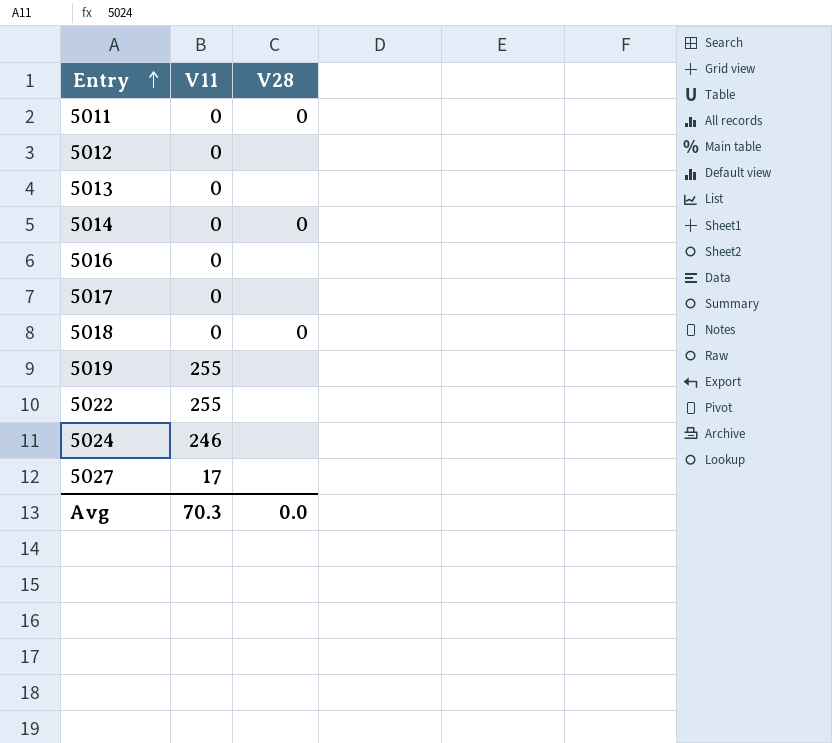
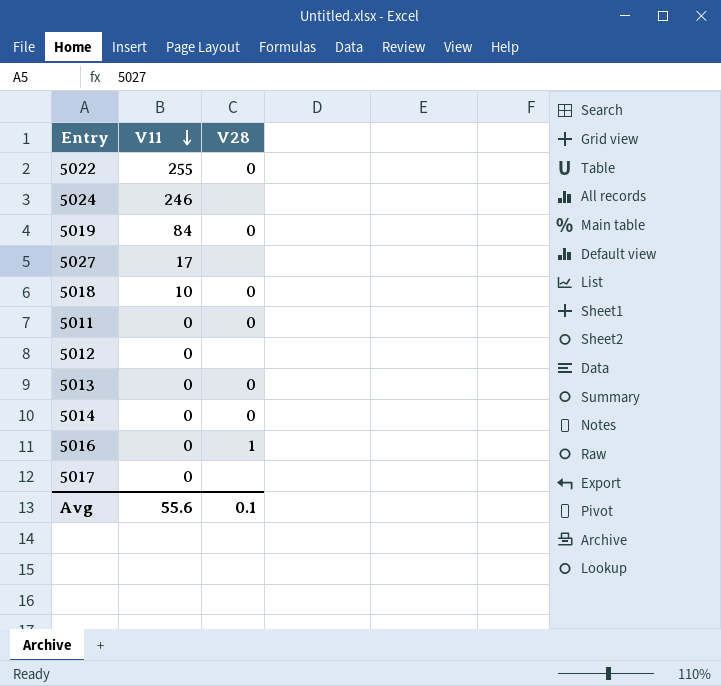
row order: Entry ascending -> V11 descending
5022 | V28: none -> 0
5019 | V11: 255 -> 84
5019 | V28: none -> 0
5018 | V11: 0 -> 10
5013 | V28: none -> 0
5016 | V28: none -> 1
Avg | V11: 70.3 -> 55.6
Avg | V28: 0.0 -> 0.1

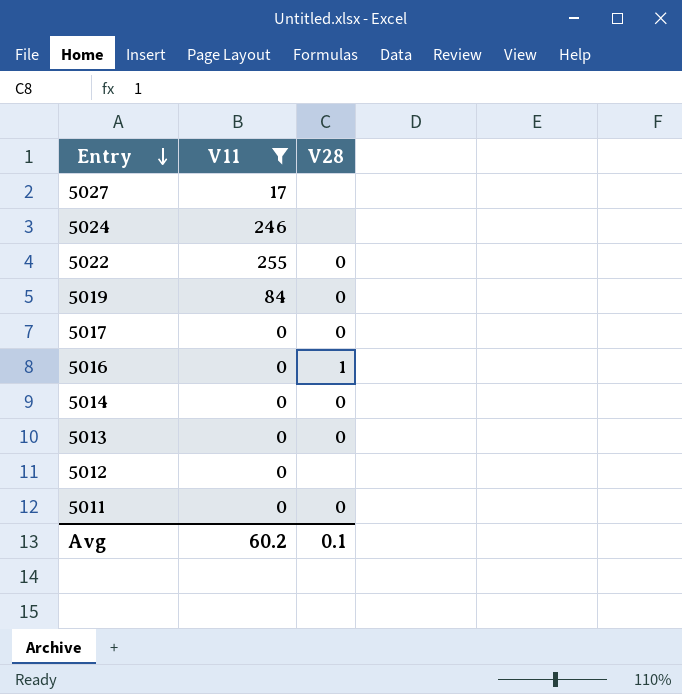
filter: none -> V11 != 10
row order: V11 descending -> Entry descending
5017 | V28: none -> 0
Avg | V11: 55.6 -> 60.2

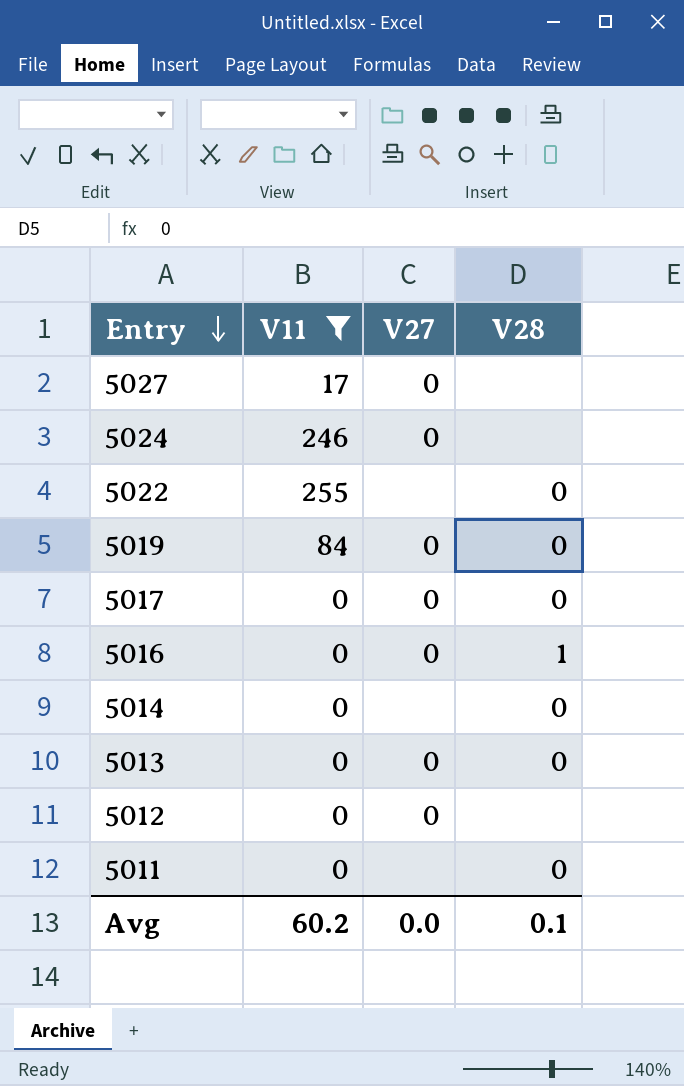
column V27 | position: none -> 3

